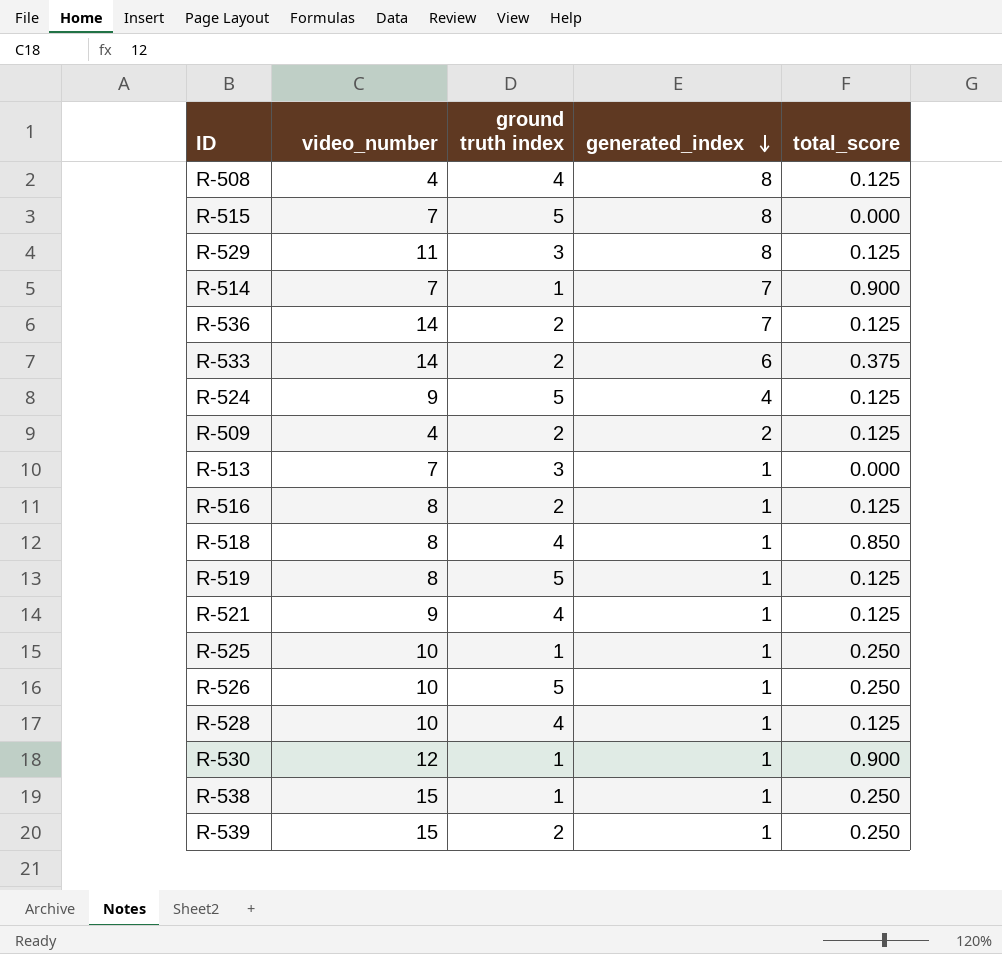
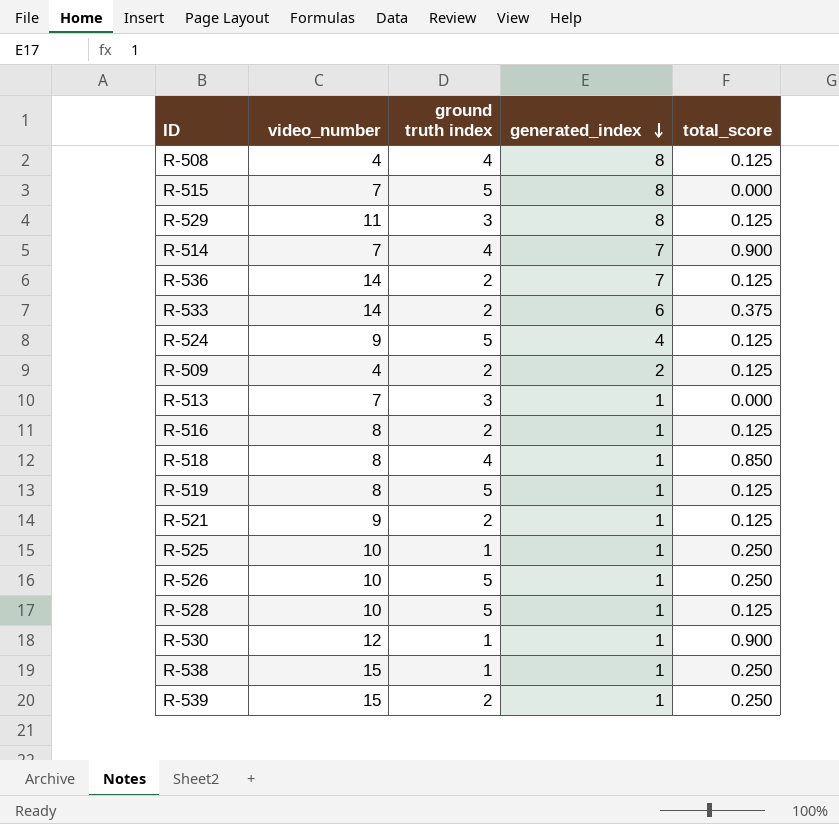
R-514 | ground truth index: 1 -> 4
R-521 | ground truth index: 4 -> 2
R-528 | ground truth index: 4 -> 5

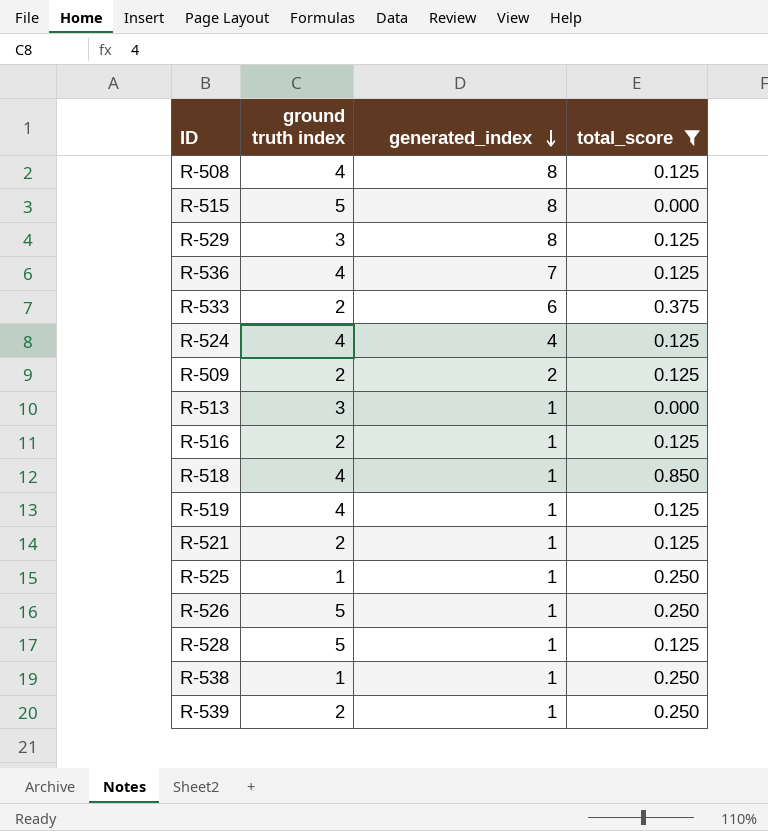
filter: none -> total_score != 0.900
column video_number | position: 2 -> none
R-536 | ground truth index: 2 -> 4
R-524 | ground truth index: 5 -> 4
R-519 | ground truth index: 5 -> 4

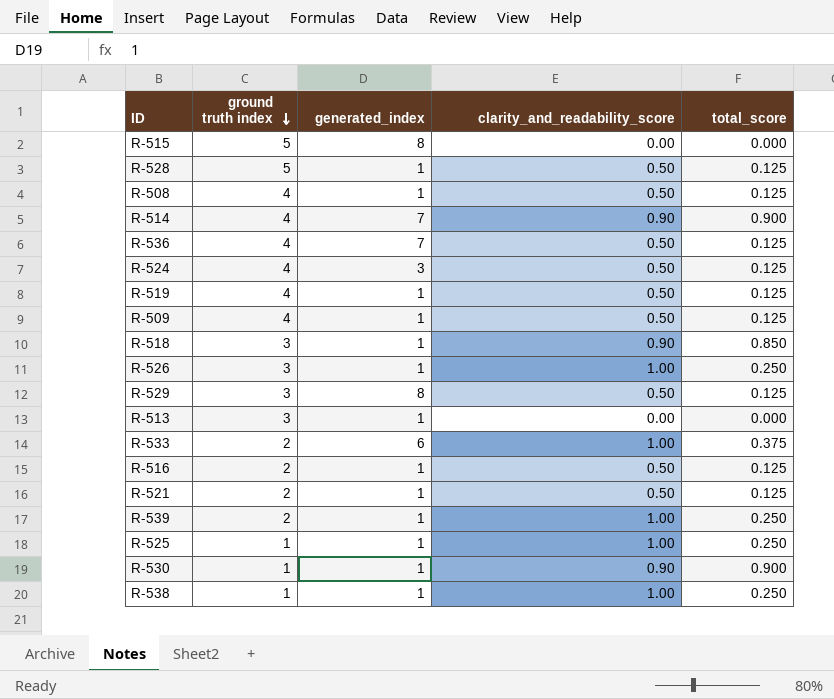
filter: total_score != 0.900 -> none
row order: generated_index descending -> ground truth index descending
column clarity_and_readability_score | position: none -> 4
R-508 | generated_index: 8 -> 1
R-524 | generated_index: 4 -> 3
R-509 | ground truth index: 2 -> 4
R-509 | generated_index: 2 -> 1
R-518 | ground truth index: 4 -> 3
R-526 | ground truth index: 5 -> 3

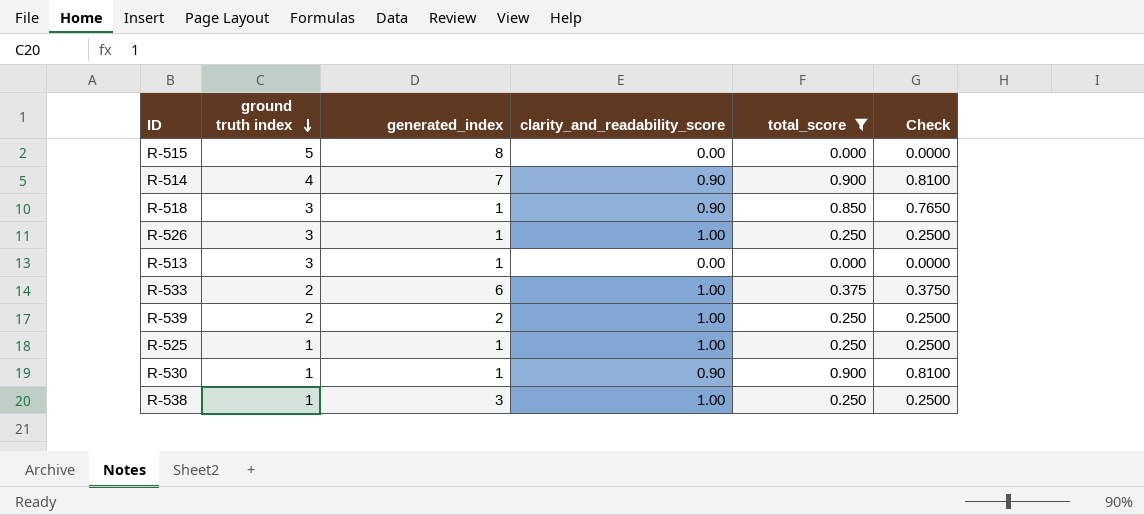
filter: none -> total_score != 0.125
column Check | formula: none -> [clarity_and_readability_score] * [total_score]
R-539 | generated_index: 1 -> 2
R-538 | generated_index: 1 -> 3

